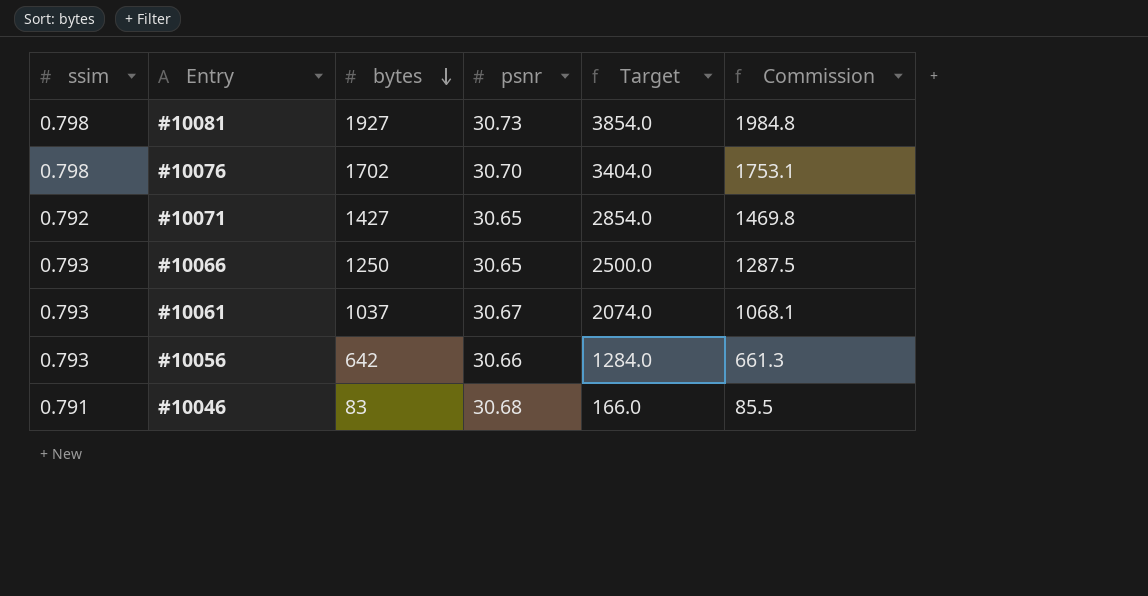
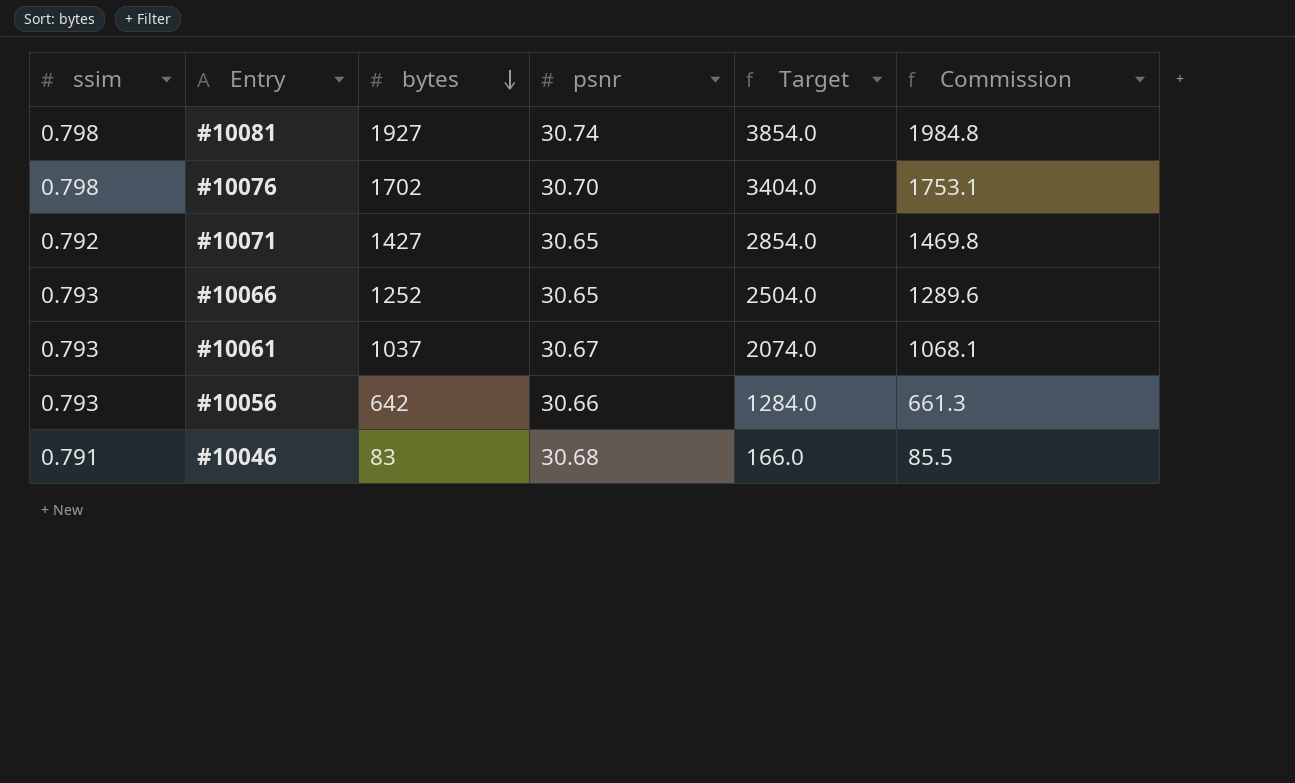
#10081 | psnr: 30.73 -> 30.74
#10066 | bytes: 1250 -> 1252
#10066 | Target: 2500.0 -> 2504.0
#10066 | Commission: 1287.5 -> 1289.6

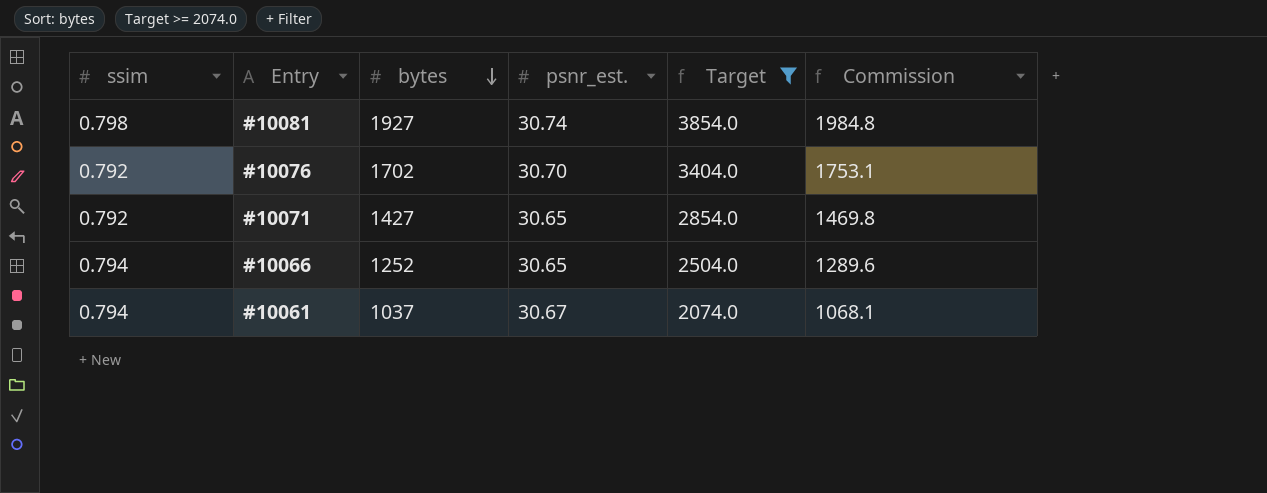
filter: none -> Target >= 2074.0
column name: psnr -> psnr_est.
#10076 | ssim: 0.798 -> 0.792
#10066 | ssim: 0.793 -> 0.794
#10061 | ssim: 0.793 -> 0.794

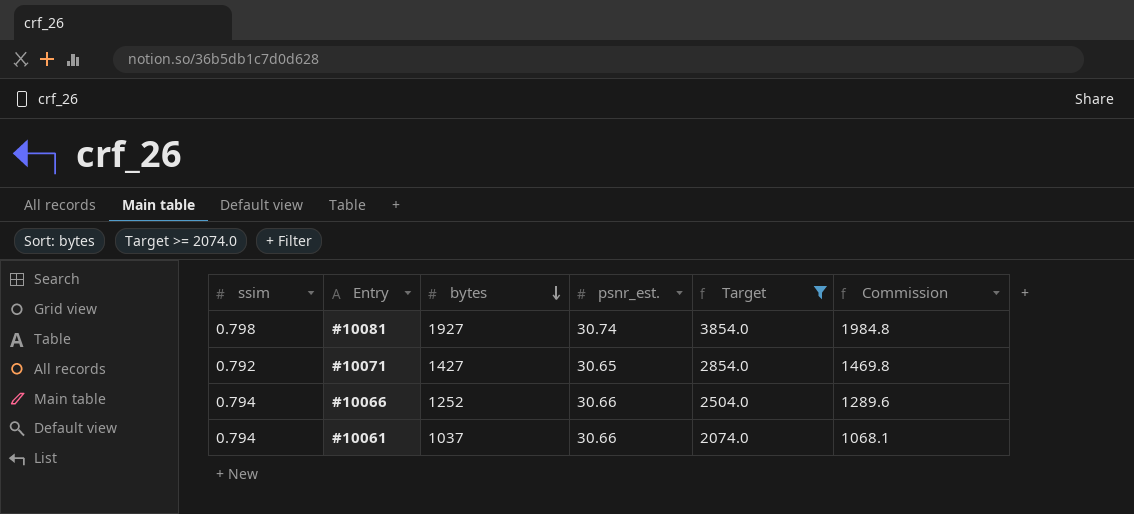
row #10076: 0.792 | 1702 | 30.70 | 3404.0 | 1753.1 -> none
#10066 | psnr_est.: 30.65 -> 30.66
#10061 | psnr_est.: 30.67 -> 30.66

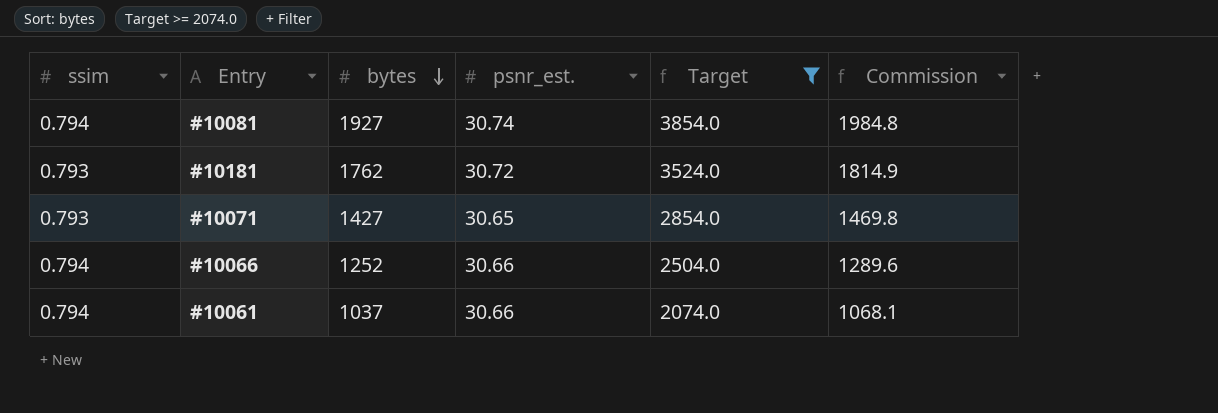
#10081 | ssim: 0.798 -> 0.794
row #10181: none -> 0.793 | 1762 | 30.72 | 3524.0 | 1814.9
#10071 | ssim: 0.792 -> 0.793

